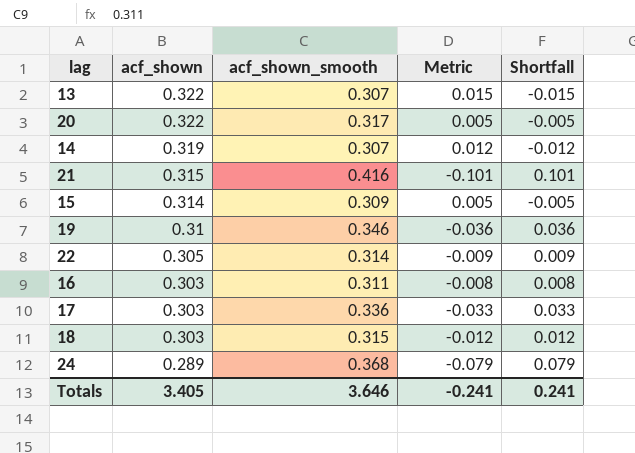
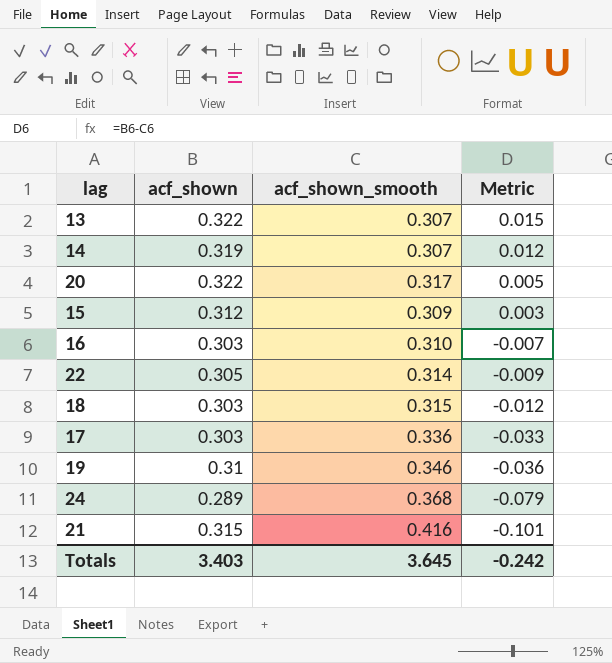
row order: acf_shown descending -> Metric descending
column Shortfall | formula: [acf_shown_smooth] - [acf_shown] -> none
15 | acf_shown: 0.314 -> 0.312
15 | Metric: 0.005 -> 0.003
16 | acf_shown_smooth: 0.311 -> 0.310
16 | Metric: -0.008 -> -0.007
Totals | acf_shown: 3.405 -> 3.403
Totals | acf_shown_smooth: 3.646 -> 3.645
Totals | Metric: -0.241 -> -0.242

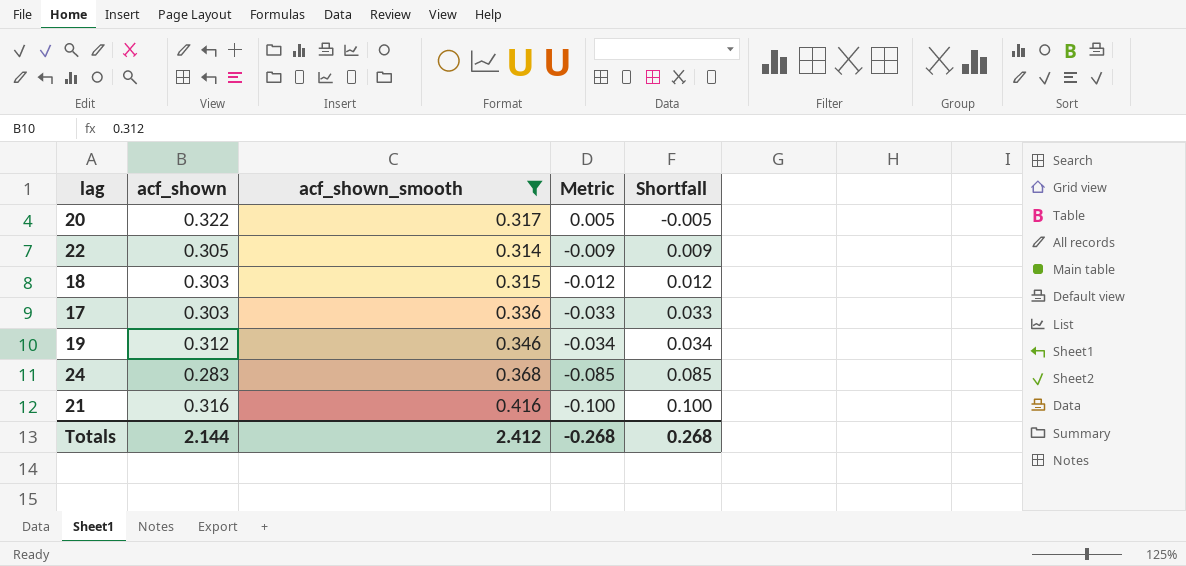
filter: none -> acf_shown_smooth >= 0.314
column Shortfall | formula: none -> [acf_shown_smooth] - [acf_shown]
19 | acf_shown: 0.31 -> 0.312
19 | Metric: -0.036 -> -0.034
24 | acf_shown: 0.289 -> 0.283
24 | Metric: -0.079 -> -0.085
21 | acf_shown: 0.315 -> 0.316
21 | Metric: -0.101 -> -0.100
Totals | acf_shown: 3.403 -> 2.144
Totals | acf_shown_smooth: 3.645 -> 2.412
Totals | Metric: -0.242 -> -0.268

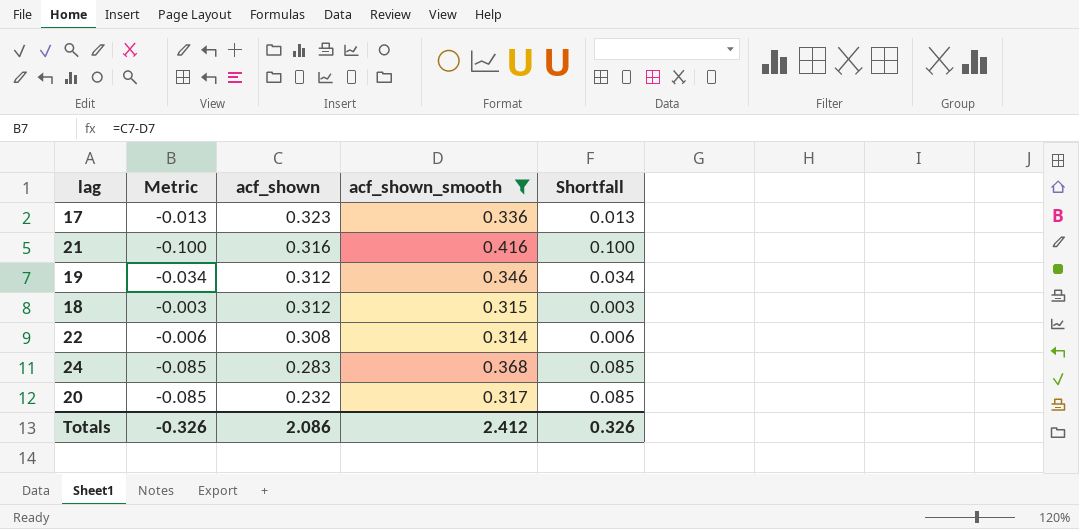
row order: Metric descending -> acf_shown descending
column Metric | position: 4 -> 2
17 | Metric: -0.033 -> -0.013
17 | acf_shown: 0.303 -> 0.323
17 | Shortfall: 0.033 -> 0.013
18 | Metric: -0.012 -> -0.003
18 | acf_shown: 0.303 -> 0.312
18 | Shortfall: 0.012 -> 0.003
22 | Metric: -0.009 -> -0.006
22 | acf_shown: 0.305 -> 0.308
22 | Shortfall: 0.009 -> 0.006
20 | Metric: 0.005 -> -0.085
20 | acf_shown: 0.322 -> 0.232
20 | Shortfall: -0.005 -> 0.085
Totals | Metric: -0.268 -> -0.326
Totals | acf_shown: 2.144 -> 2.086
Totals | Shortfall: 0.268 -> 0.326

